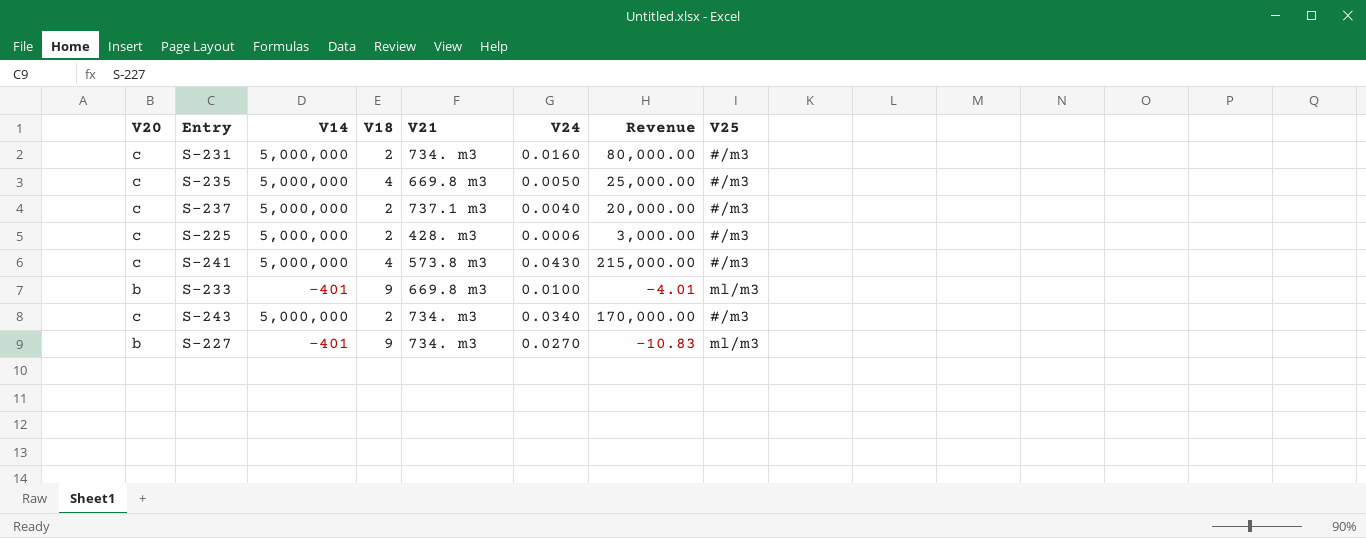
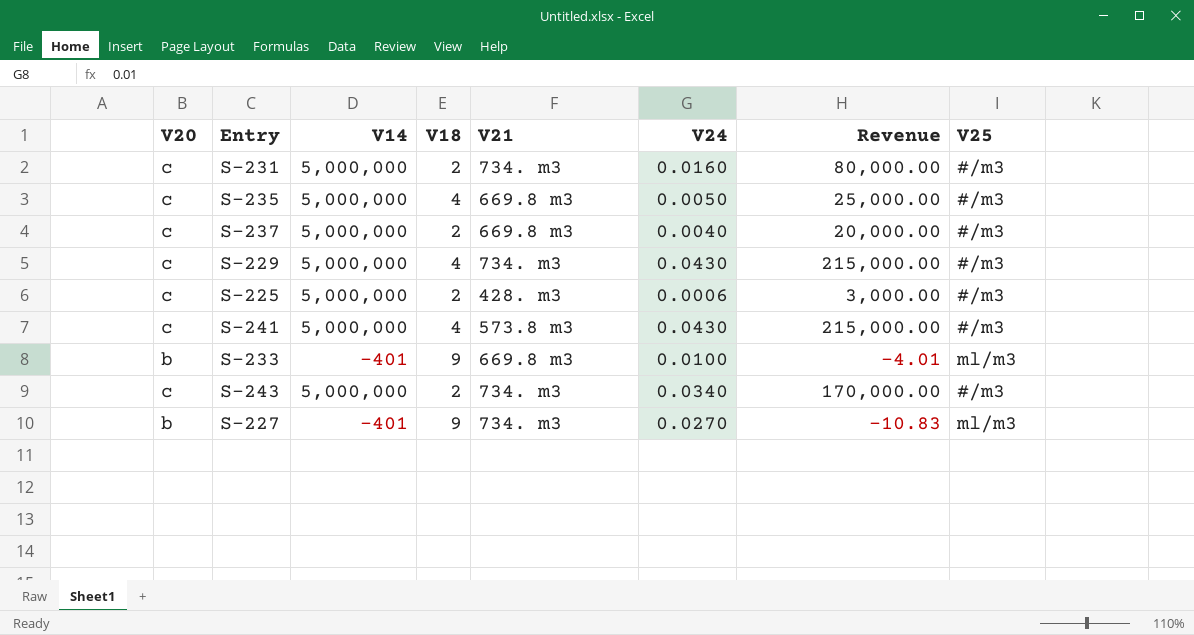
S-237 | V21: 737.1 m3 -> 669.8 m3
row S-229: none -> c | 5,000,000 | 4 | 734. m3 | 0.0430 | 215,000.00 | #/m3

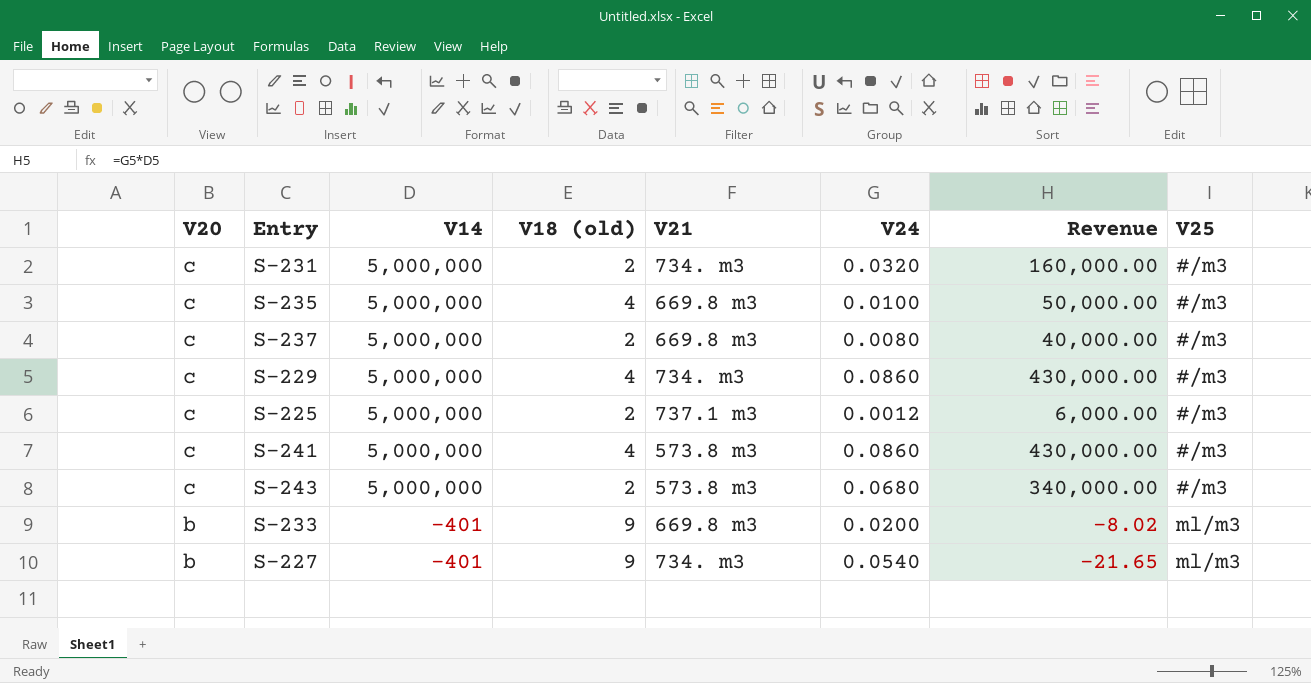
row order: none -> V20 descending
column name: V18 -> V18 (old)
S-231 | V24: 0.0160 -> 0.0320
S-231 | Revenue: 80,000.00 -> 160,000.00
S-235 | V24: 0.0050 -> 0.0100
S-235 | Revenue: 25,000.00 -> 50,000.00
S-237 | V24: 0.0040 -> 0.0080
S-237 | Revenue: 20,000.00 -> 40,000.00
S-229 | V24: 0.0430 -> 0.0860
S-229 | Revenue: 215,000.00 -> 430,000.00
S-225 | V21: 428. m3 -> 737.1 m3
S-225 | V24: 0.0006 -> 0.0012
S-225 | Revenue: 3,000.00 -> 6,000.00
S-241 | V24: 0.0430 -> 0.0860
S-241 | Revenue: 215,000.00 -> 430,000.00
S-243 | V21: 734. m3 -> 573.8 m3
S-243 | V24: 0.0340 -> 0.0680
S-243 | Revenue: 170,000.00 -> 340,000.00
S-233 | V24: 0.0100 -> 0.0200
S-233 | Revenue: -4.01 -> -8.02
S-227 | V24: 0.0270 -> 0.0540
S-227 | Revenue: -10.83 -> -21.65

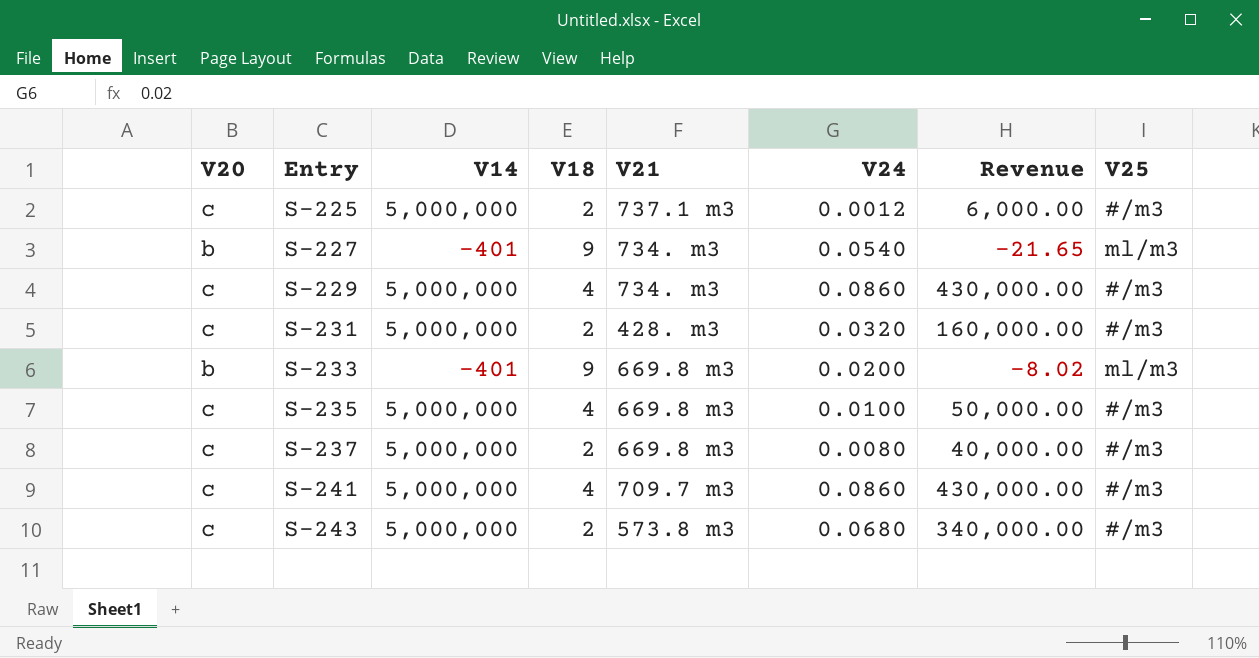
row order: V20 descending -> Entry ascending
column name: V18 (old) -> V18
S-231 | V21: 734. m3 -> 428. m3
S-241 | V21: 573.8 m3 -> 709.7 m3

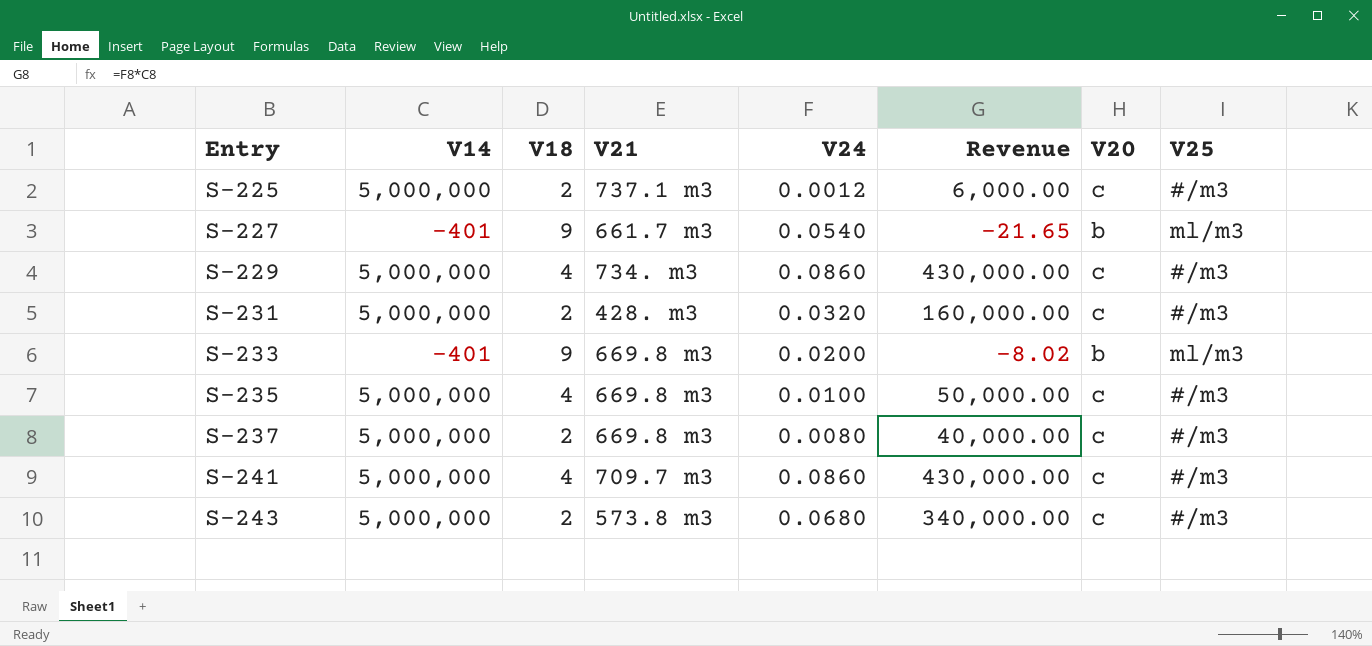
column V20 | position: 1 -> 7
S-227 | V21: 734. m3 -> 661.7 m3

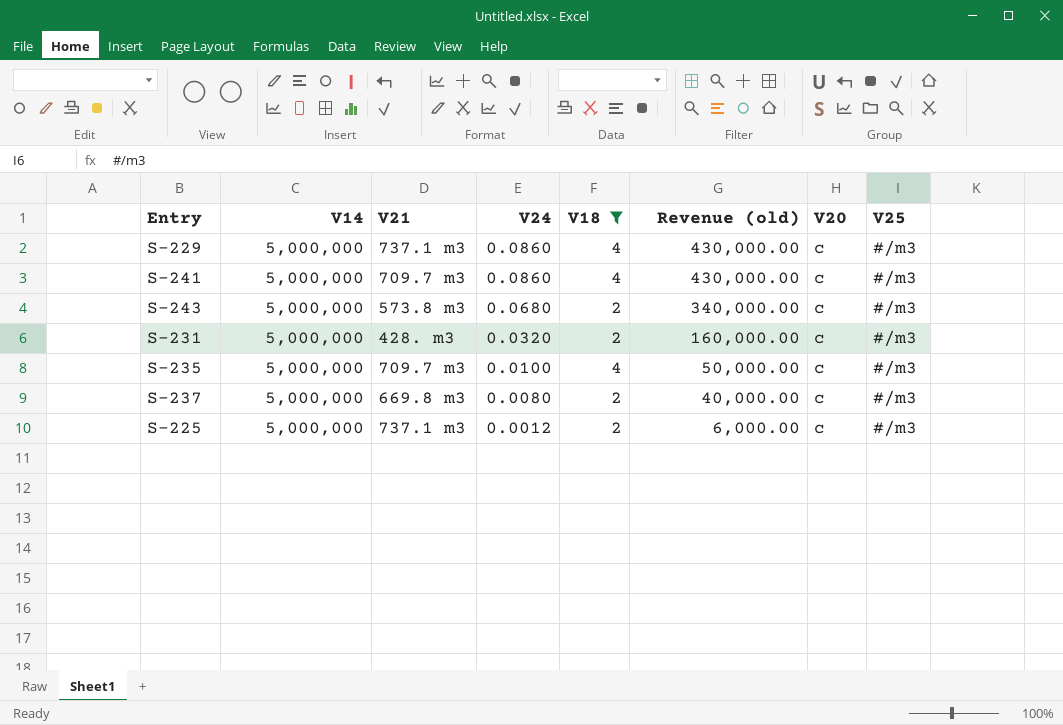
filter: none -> V18 != 9
row order: Entry ascending -> V24 descending
column V18 | position: 3 -> 5
column name: Revenue -> Revenue (old)
S-229 | V21: 734. m3 -> 737.1 m3
S-235 | V21: 669.8 m3 -> 709.7 m3

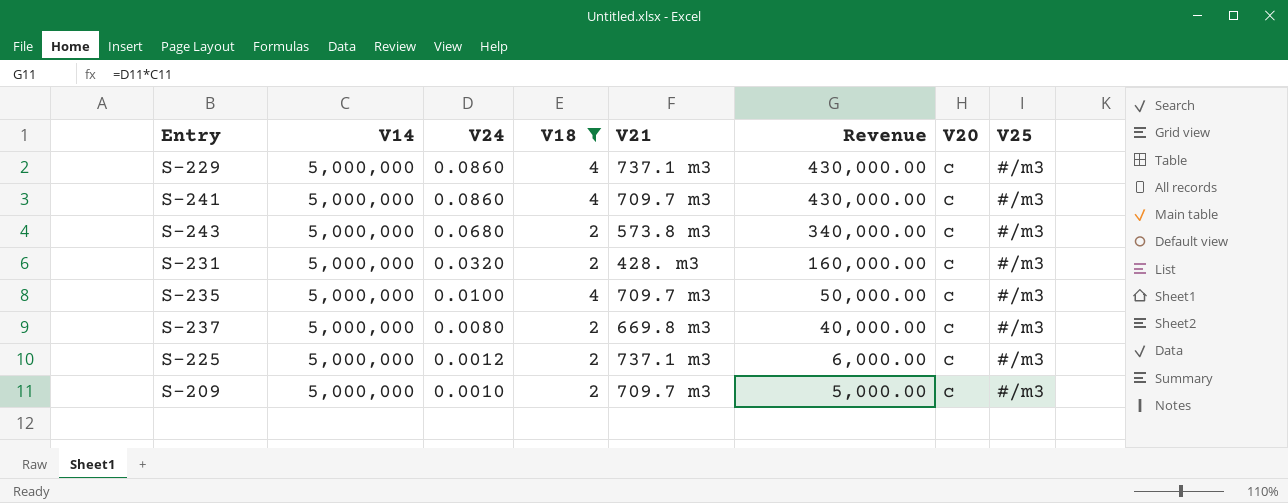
column V21 | position: 3 -> 5
column name: Revenue (old) -> Revenue
row S-209: none -> 5,000,000 | 0.0010 | 2 | 709.7 m3 | 5,000.00 | c | #/m3

